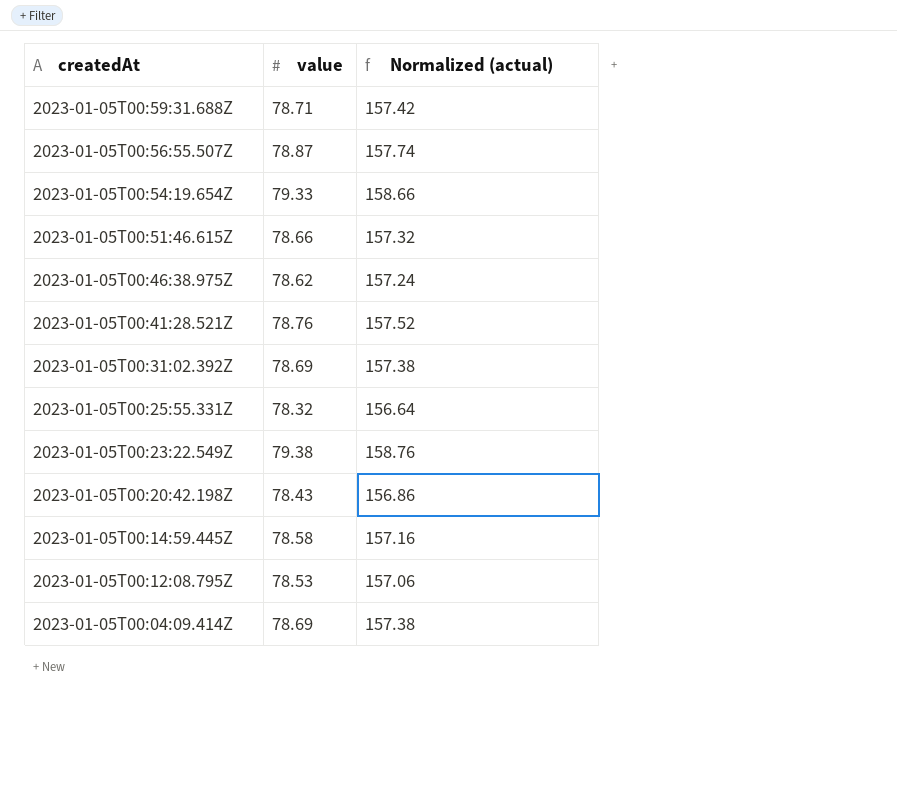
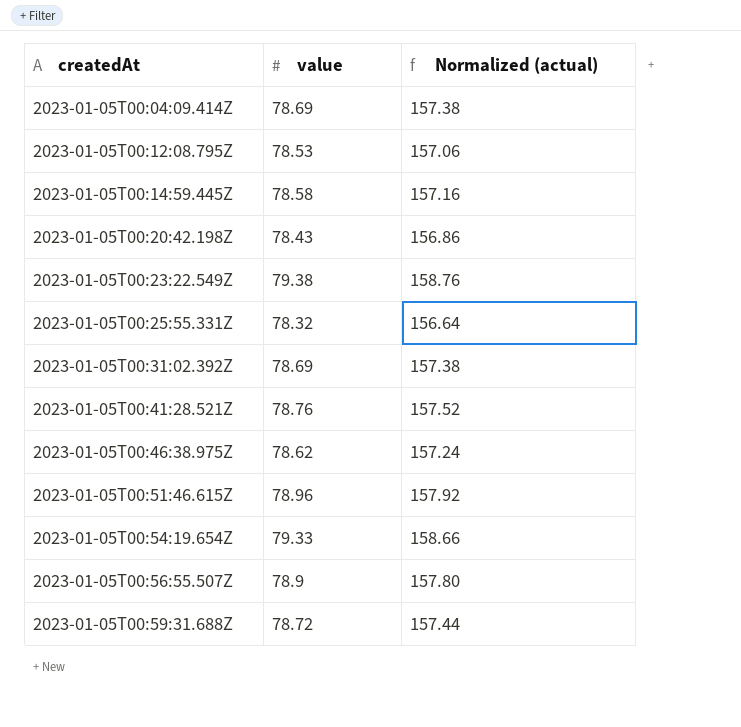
row order: createdAt descending -> createdAt ascending
2023-01-05T00:51:46.615Z | value: 78.66 -> 78.96
2023-01-05T00:51:46.615Z | Normalized (actual): 157.32 -> 157.92
2023-01-05T00:56:55.507Z | value: 78.87 -> 78.9
2023-01-05T00:56:55.507Z | Normalized (actual): 157.74 -> 157.80
2023-01-05T00:59:31.688Z | value: 78.71 -> 78.72
2023-01-05T00:59:31.688Z | Normalized (actual): 157.42 -> 157.44

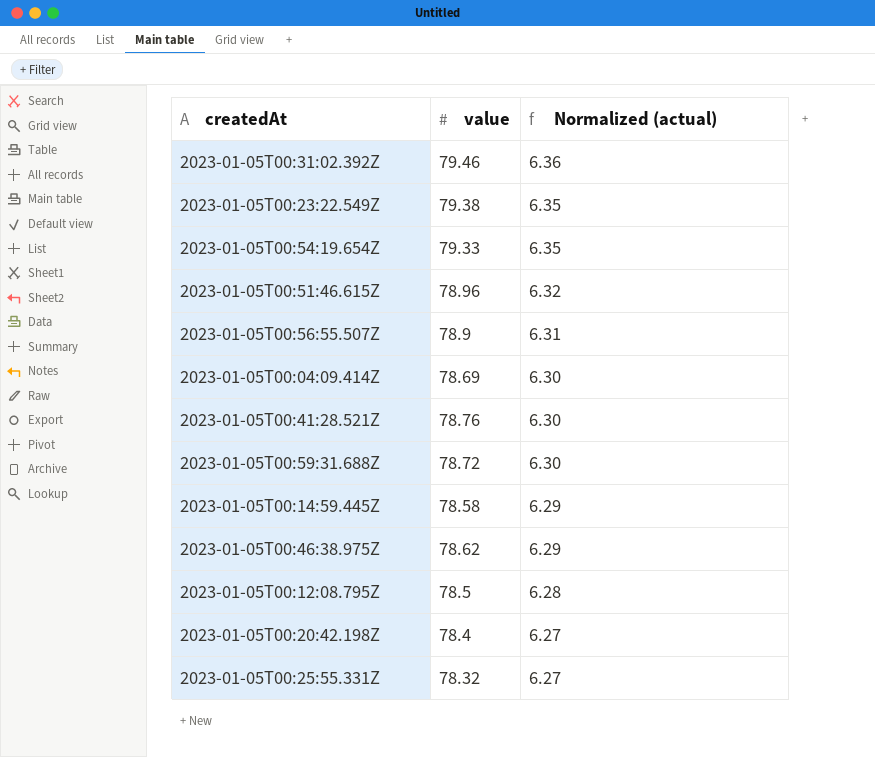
row order: createdAt ascending -> Normalized (actual) descending
column Normalized (actual) | formula: [value] * 2 -> [value] * 0.08
2023-01-05T00:31:02.392Z | value: 78.69 -> 79.46
2023-01-05T00:12:08.795Z | value: 78.53 -> 78.5
2023-01-05T00:20:42.198Z | value: 78.43 -> 78.4

